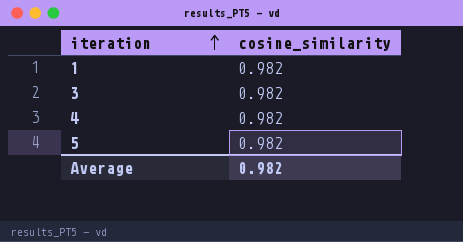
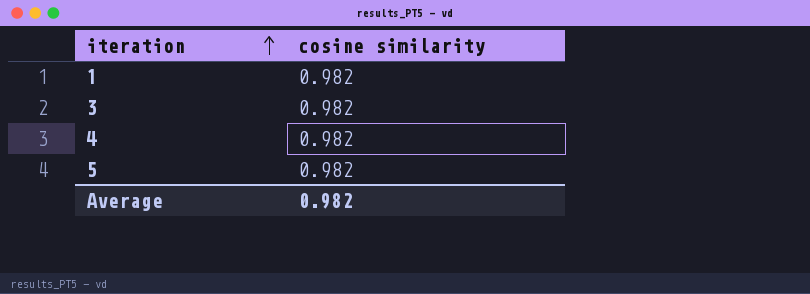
column name: cosine_similarity -> cosine similarity

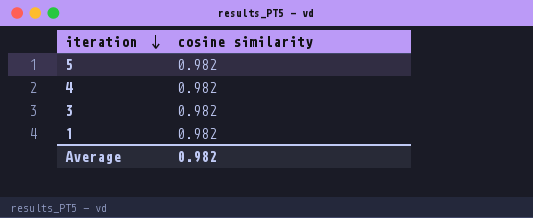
row order: iteration ascending -> iteration descending

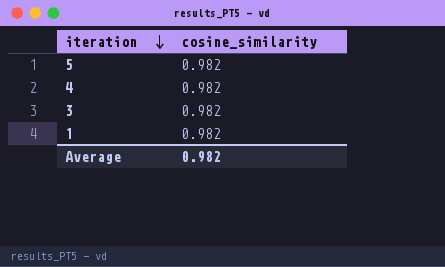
column name: cosine similarity -> cosine_similarity

